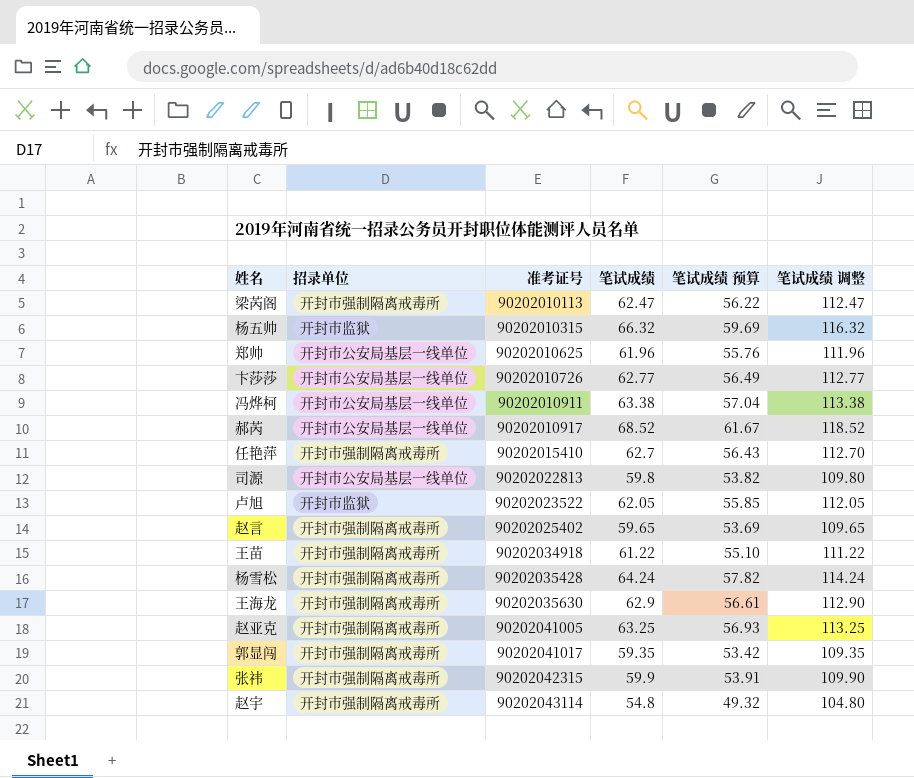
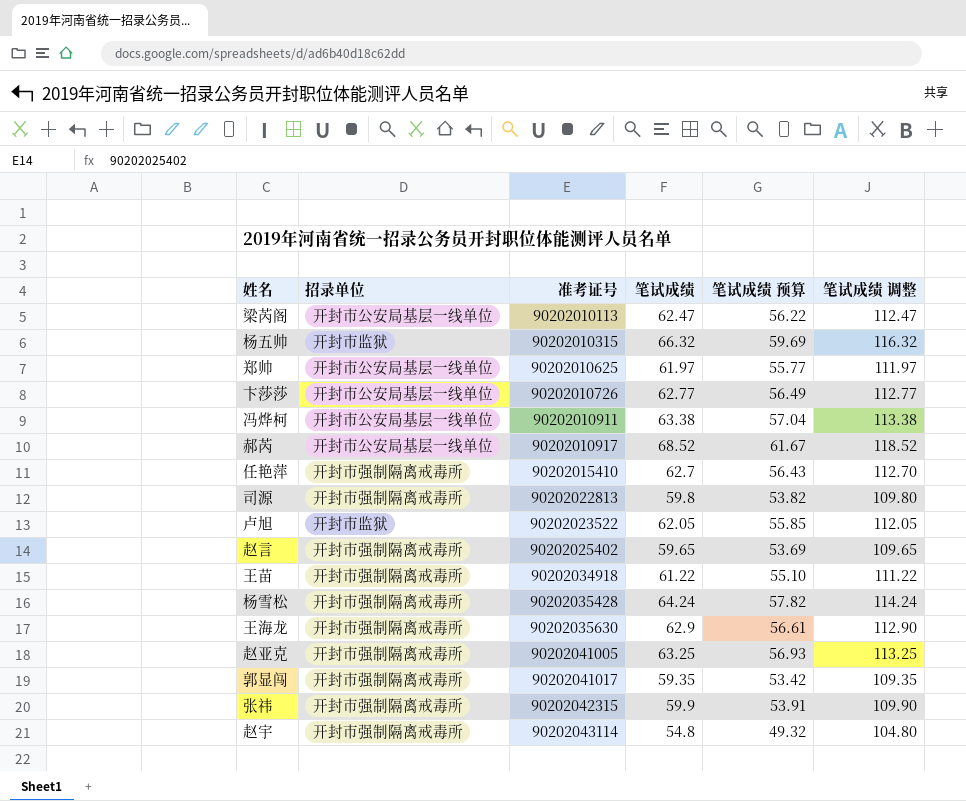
梁芮阁 | 招录单位: 开封市强制隔离戒毒所 -> 开封市公安局基层一线单位
郑帅 | 笔试成绩: 61.96 -> 61.97
郑帅 | 笔试成绩 预算: 55.76 -> 55.77
郑帅 | 笔试成绩 调整: 111.96 -> 111.97
司源 | 招录单位: 开封市公安局基层一线单位 -> 开封市强制隔离戒毒所

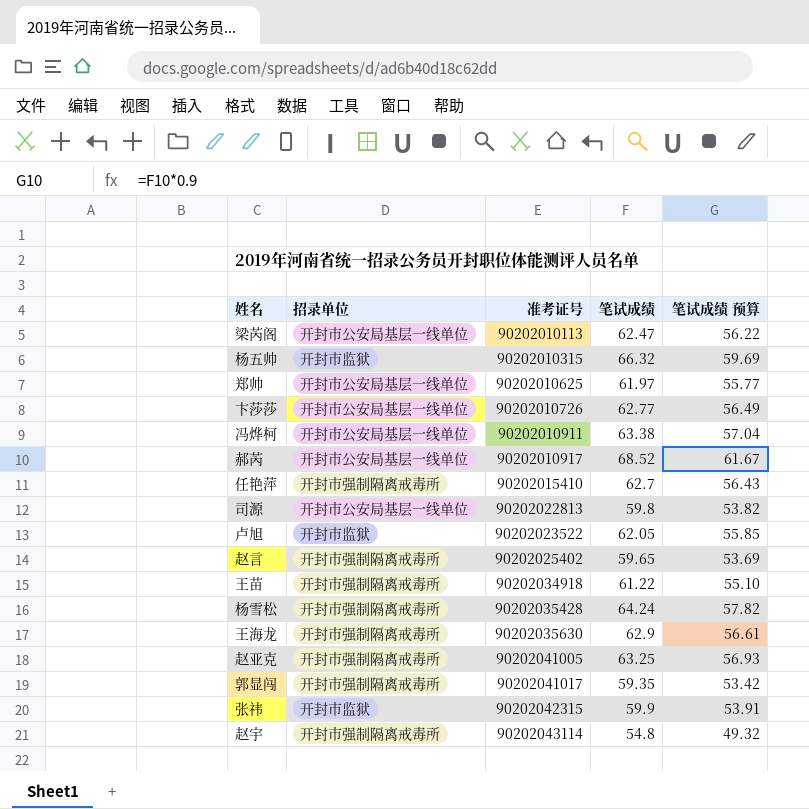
column 笔试成绩 调整 | formula: [笔试成绩] + 50 -> none
司源 | 招录单位: 开封市强制隔离戒毒所 -> 开封市公安局基层一线单位
张祎 | 招录单位: 开封市强制隔离戒毒所 -> 开封市监狱

